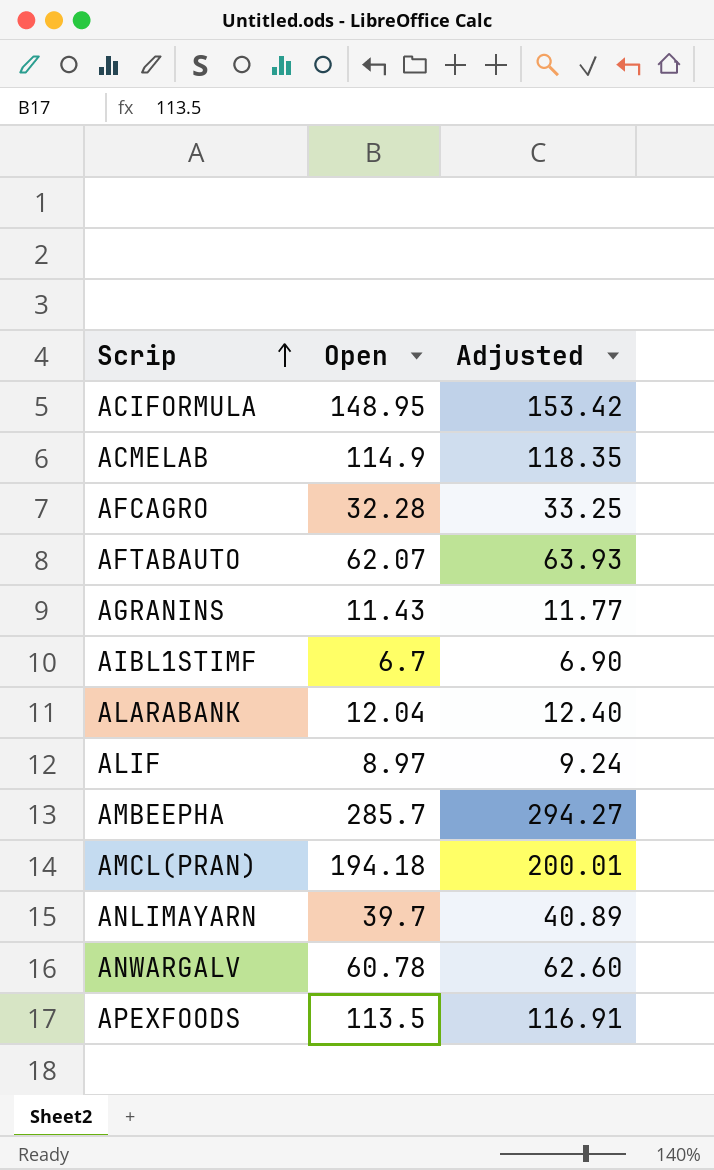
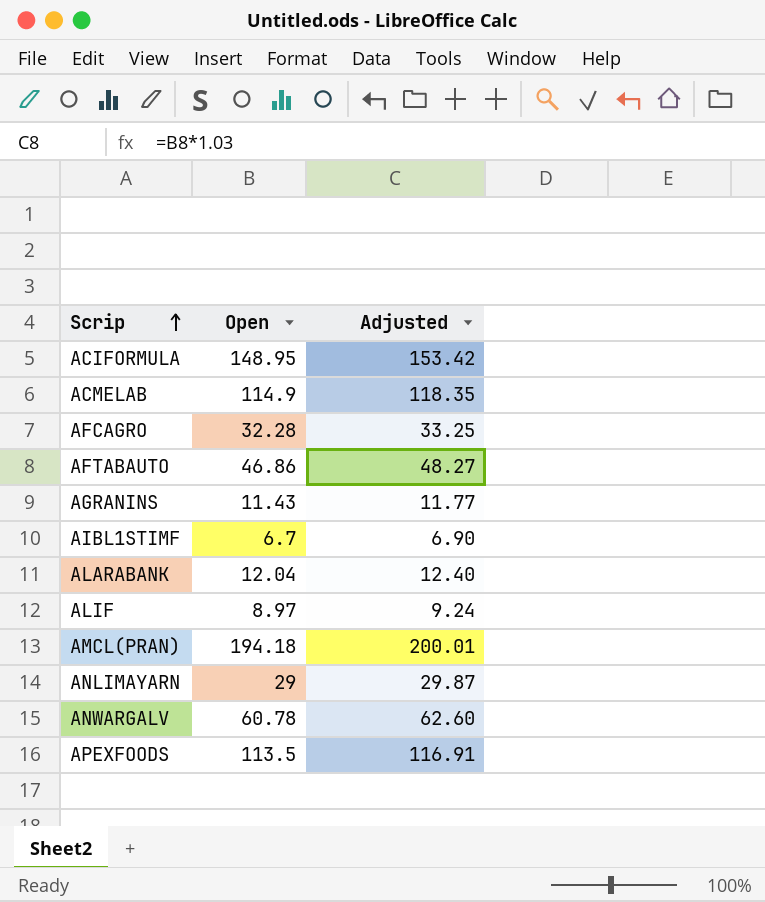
row AMBEEPHA: 285.7 | 294.27 -> none
AFTABAUTO | Open: 62.07 -> 46.86
AFTABAUTO | Adjusted: 63.93 -> 48.27
ANLIMAYARN | Open: 39.7 -> 29
ANLIMAYARN | Adjusted: 40.89 -> 29.87

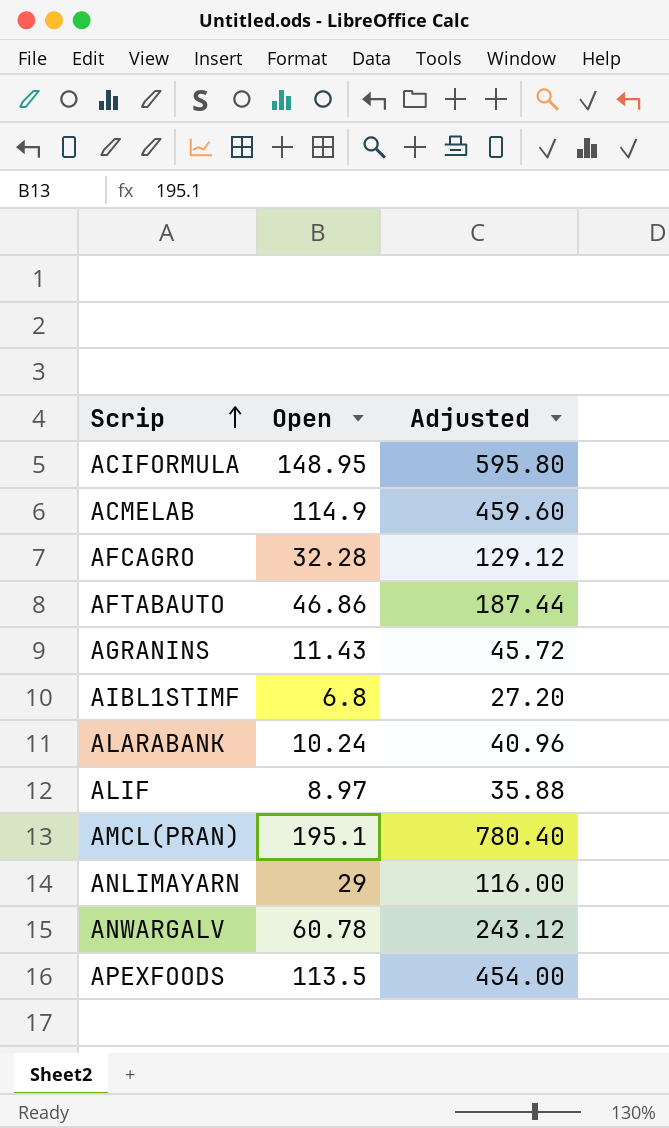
column Adjusted | formula: [Open] * 1.03 -> [Open] * 4
AIBL1STIMF | Open: 6.7 -> 6.8
ALARABANK | Open: 12.04 -> 10.24
AMCL(PRAN) | Open: 194.18 -> 195.1

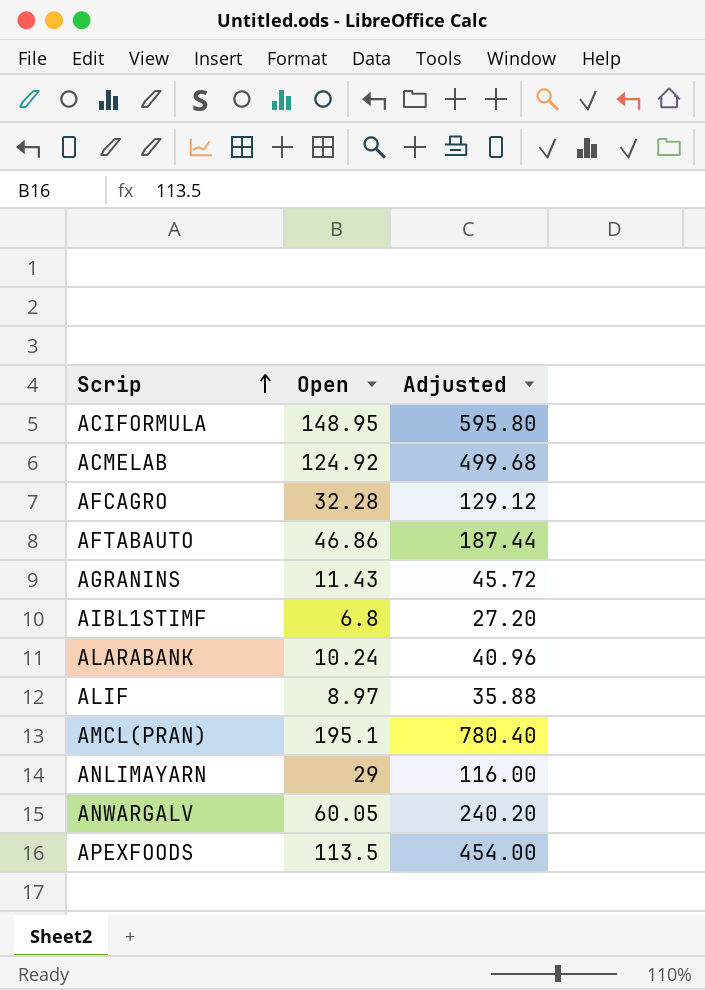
ACMELAB | Open: 114.9 -> 124.92
ACMELAB | Adjusted: 459.60 -> 499.68
ANWARGALV | Open: 60.78 -> 60.05
ANWARGALV | Adjusted: 243.12 -> 240.20

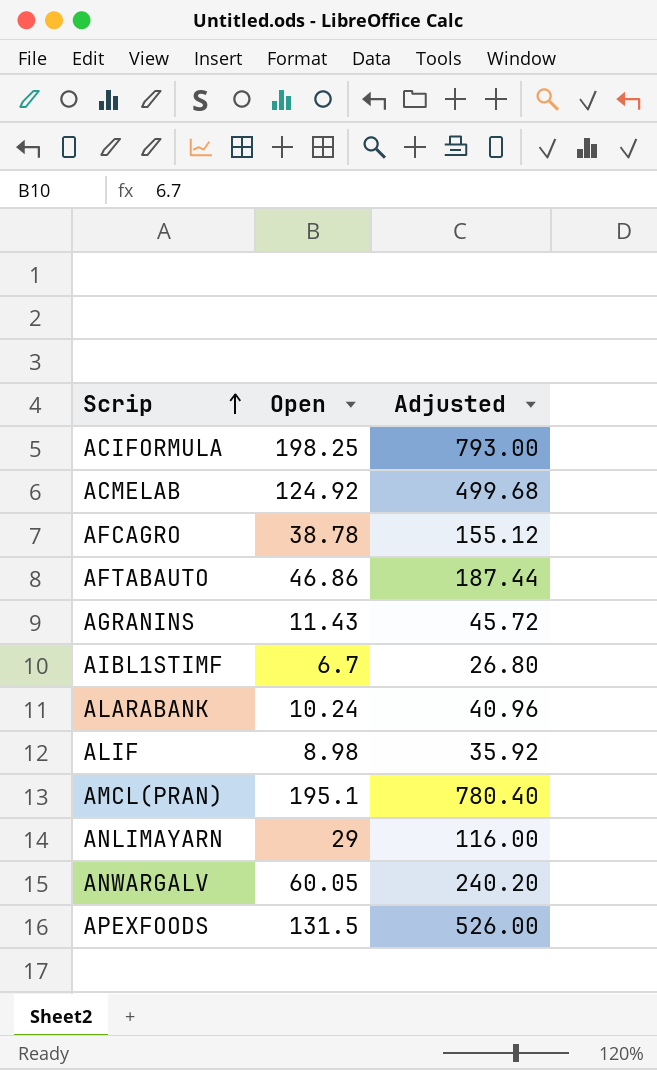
ACIFORMULA | Open: 148.95 -> 198.25
ACIFORMULA | Adjusted: 595.80 -> 793.00
AFCAGRO | Open: 32.28 -> 38.78
AFCAGRO | Adjusted: 129.12 -> 155.12
AIBL1STIMF | Open: 6.8 -> 6.7
AIBL1STIMF | Adjusted: 27.20 -> 26.80
ALIF | Open: 8.97 -> 8.98
ALIF | Adjusted: 35.88 -> 35.92
APEXFOODS | Open: 113.5 -> 131.5
APEXFOODS | Adjusted: 454.00 -> 526.00

